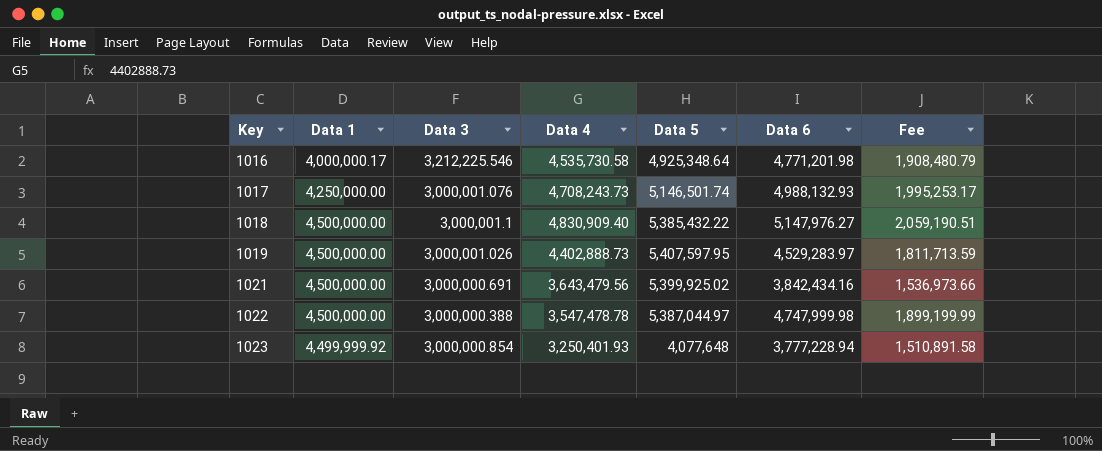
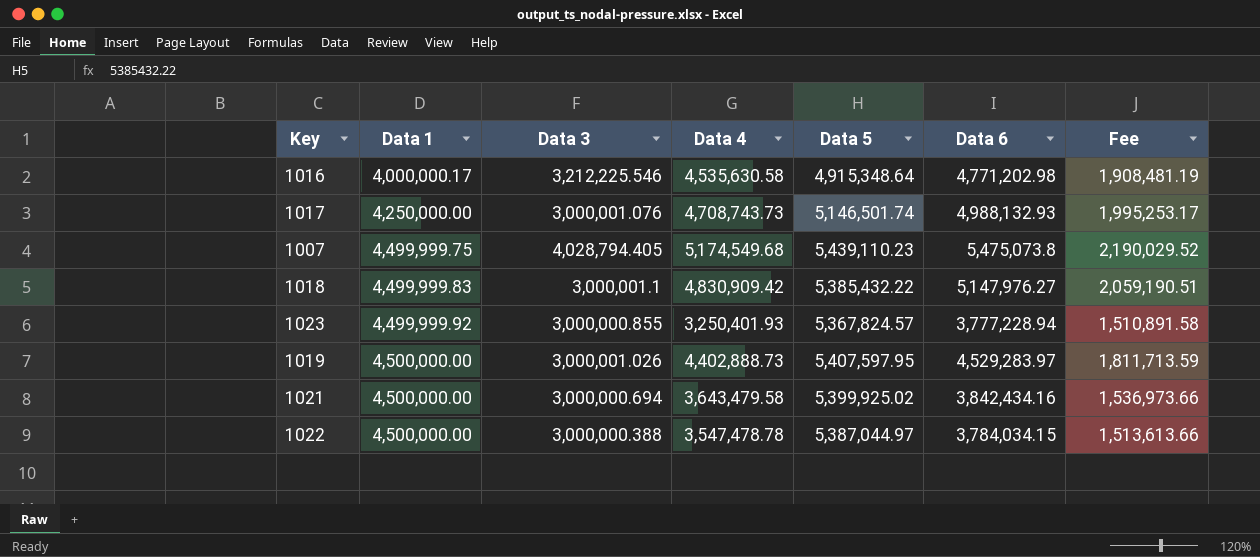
row order: Key ascending -> Data 1 ascending
1016 | Data 4: 4,535,730.58 -> 4,535,630.58
1016 | Data 5: 4,925,348.64 -> 4,915,348.64
1016 | Data 6: 4,771,201.98 -> 4,771,202.98
1016 | Fee: 1,908,480.79 -> 1,908,481.19
1017 | Data 4: 4,708,243.73 -> 4,708,743.73
row 1007: none -> 4,499,999.75 | 4,028,794.405 | 5,174,549.68 | 5,439,110.23 | 5,475,073.8 | 2,190,029.52
1018 | Data 1: 4,500,000.00 -> 4,499,999.83
1018 | Data 4: 4,830,909.40 -> 4,830,909.42
1023 | Data 3: 3,000,000.854 -> 3,000,000.855
1023 | Data 5: 4,077,648 -> 5,367,824.57
1021 | Data 3: 3,000,000.691 -> 3,000,000.694
1021 | Data 4: 3,643,479.56 -> 3,643,479.58
1022 | Data 6: 4,747,999.98 -> 3,784,034.15
1022 | Fee: 1,899,199.99 -> 1,513,613.66

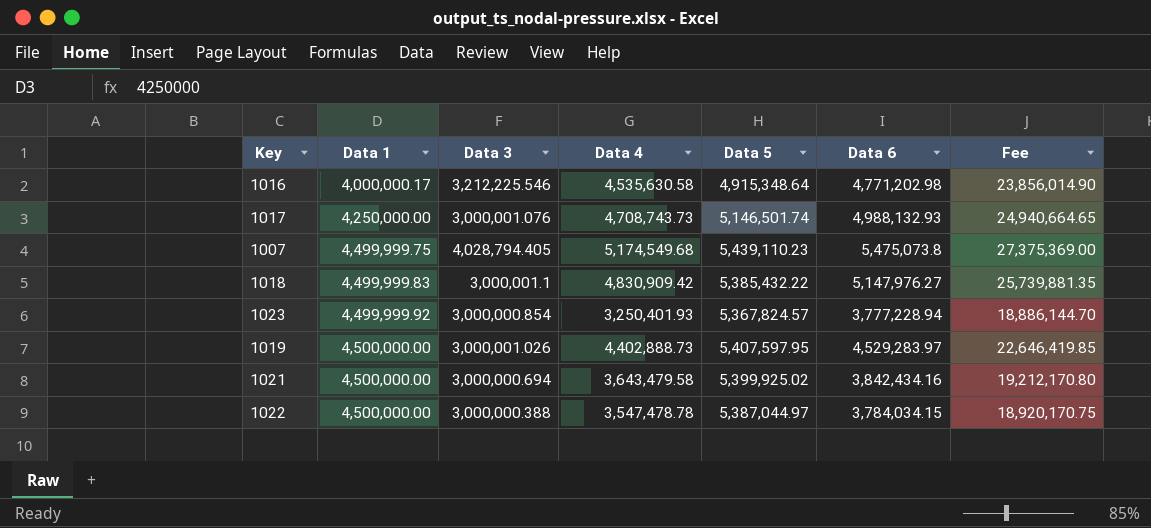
column Fee | formula: [Data 6] * 0.4 -> [Data 6] * 5
1023 | Data 3: 3,000,000.855 -> 3,000,000.854

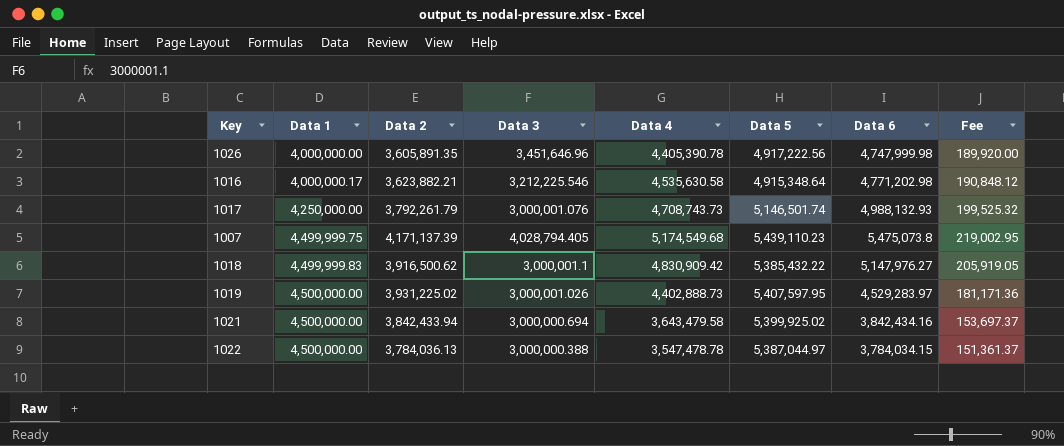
column Data 2 | position: none -> 3
column Fee | formula: [Data 6] * 5 -> [Data 6] * 0.04
row 1023: 4,499,999.92 | 3,000,000.854 | 3,250,401.93 | 5,367,824.57 | 3,777,228.94 | 18,886,144.70 -> none
row 1026: none -> 4,000,000.00 | 3,605,891.35 | 3,451,646.96 | 4,405,390.78 | 4,917,222.56 | 4,747,999.98 | 189,920.00

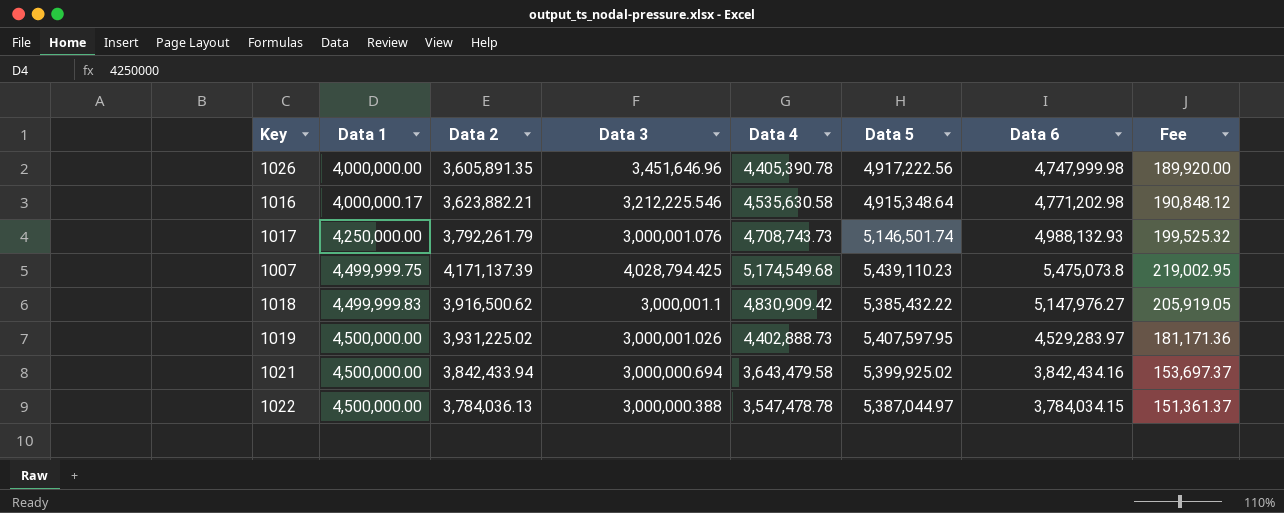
1007 | Data 3: 4,028,794.405 -> 4,028,794.425

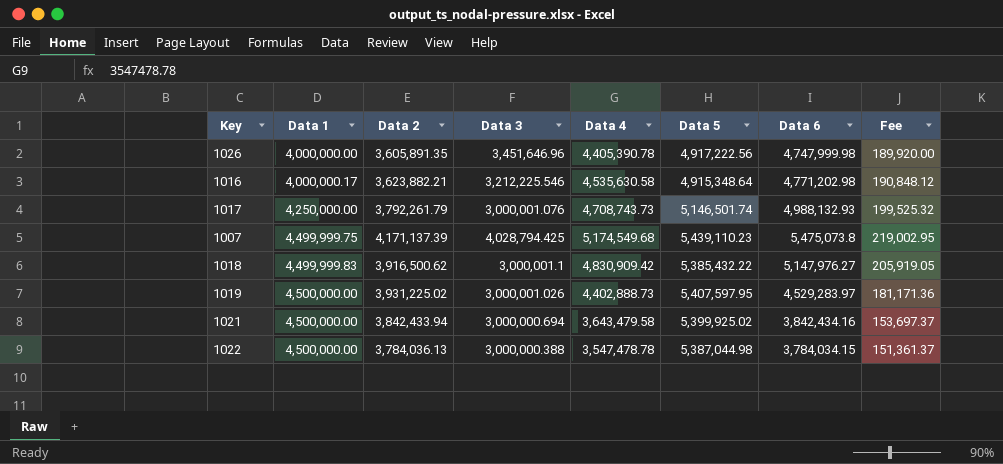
1022 | Data 5: 5,387,044.97 -> 5,387,044.98

